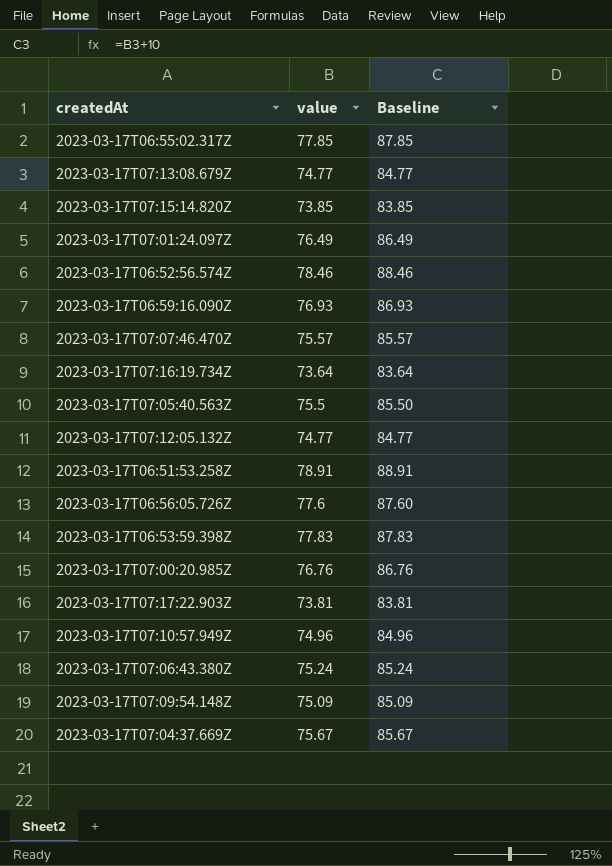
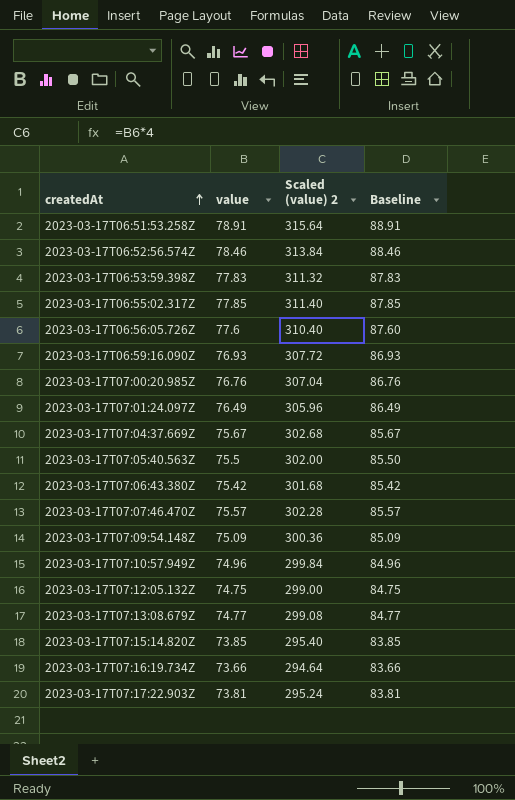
row order: none -> createdAt ascending
column Scaled (value) 2 | formula: none -> [value] * 4
2023-03-17T07:06:43.380Z | value: 75.24 -> 75.42
2023-03-17T07:06:43.380Z | Baseline: 85.24 -> 85.42
2023-03-17T07:12:05.132Z | value: 74.77 -> 74.75
2023-03-17T07:12:05.132Z | Baseline: 84.77 -> 84.75
2023-03-17T07:16:19.734Z | value: 73.64 -> 73.66
2023-03-17T07:16:19.734Z | Baseline: 83.64 -> 83.66

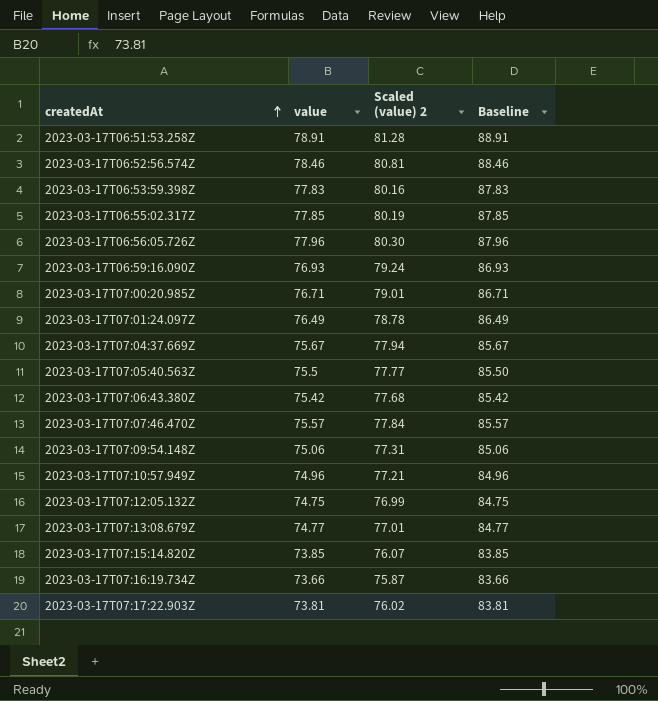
column Scaled (value) 2 | formula: [value] * 4 -> [value] * 1.03
2023-03-17T06:56:05.726Z | value: 77.6 -> 77.96
2023-03-17T06:56:05.726Z | Baseline: 87.60 -> 87.96
2023-03-17T07:00:20.985Z | value: 76.76 -> 76.71
2023-03-17T07:00:20.985Z | Baseline: 86.76 -> 86.71
2023-03-17T07:09:54.148Z | value: 75.09 -> 75.06
2023-03-17T07:09:54.148Z | Baseline: 85.09 -> 85.06

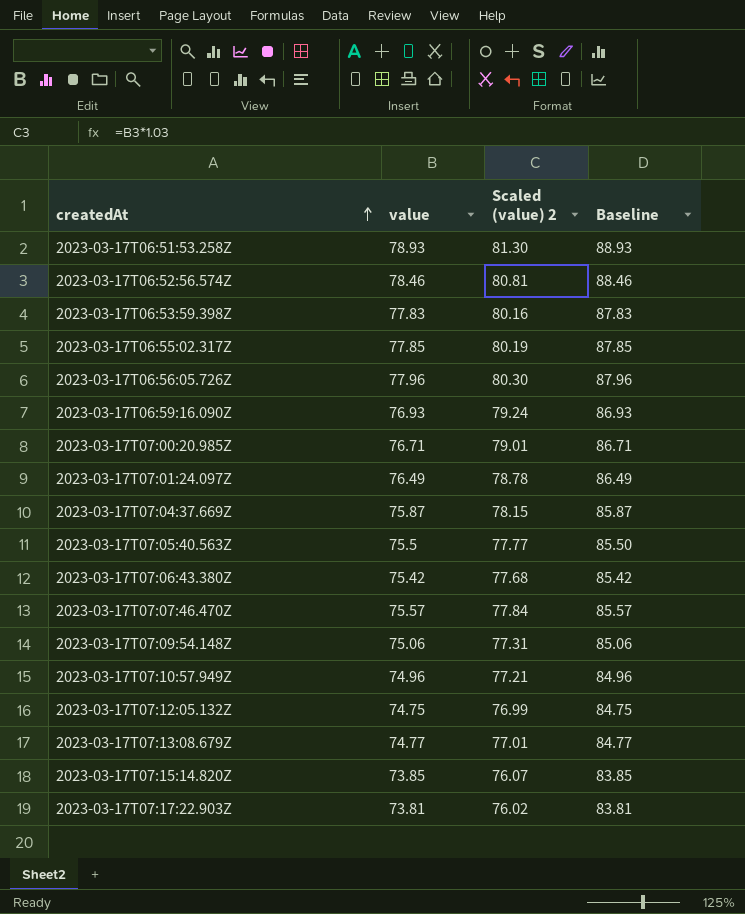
row 2023-03-17T07:16:19.734Z: 73.66 | 75.87 | 83.66 -> none
2023-03-17T06:51:53.258Z | value: 78.91 -> 78.93
2023-03-17T06:51:53.258Z | Scaled (value) 2: 81.28 -> 81.30
2023-03-17T06:51:53.258Z | Baseline: 88.91 -> 88.93
2023-03-17T07:04:37.669Z | value: 75.67 -> 75.87
2023-03-17T07:04:37.669Z | Scaled (value) 2: 77.94 -> 78.15
2023-03-17T07:04:37.669Z | Baseline: 85.67 -> 85.87

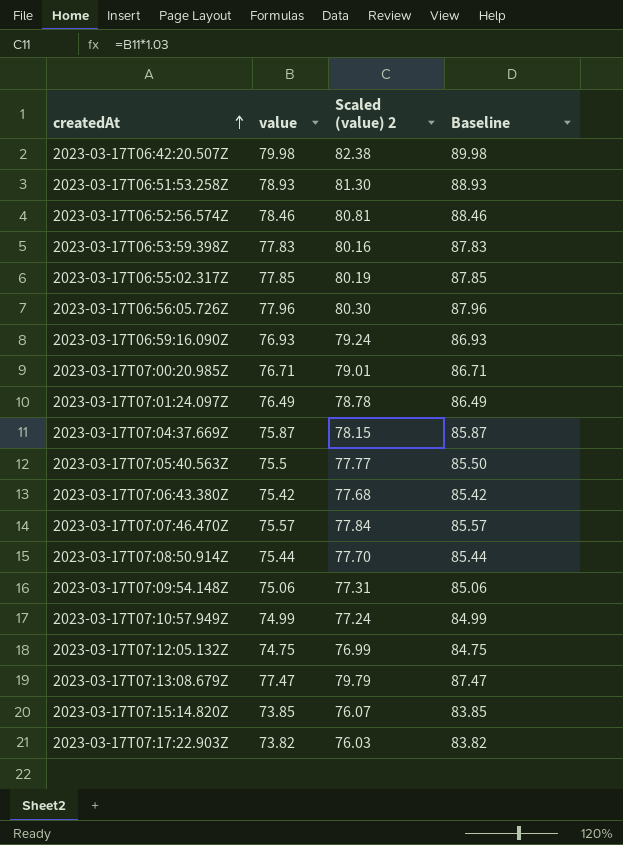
row 2023-03-17T06:42:20.507Z: none -> 79.98 | 82.38 | 89.98
row 2023-03-17T07:08:50.914Z: none -> 75.44 | 77.70 | 85.44
2023-03-17T07:10:57.949Z | value: 74.96 -> 74.99
2023-03-17T07:10:57.949Z | Scaled (value) 2: 77.21 -> 77.24
2023-03-17T07:10:57.949Z | Baseline: 84.96 -> 84.99
2023-03-17T07:13:08.679Z | value: 74.77 -> 77.47
2023-03-17T07:13:08.679Z | Scaled (value) 2: 77.01 -> 79.79
2023-03-17T07:13:08.679Z | Baseline: 84.77 -> 87.47
2023-03-17T07:17:22.903Z | value: 73.81 -> 73.82
2023-03-17T07:17:22.903Z | Scaled (value) 2: 76.02 -> 76.03
2023-03-17T07:17:22.903Z | Baseline: 83.81 -> 83.82

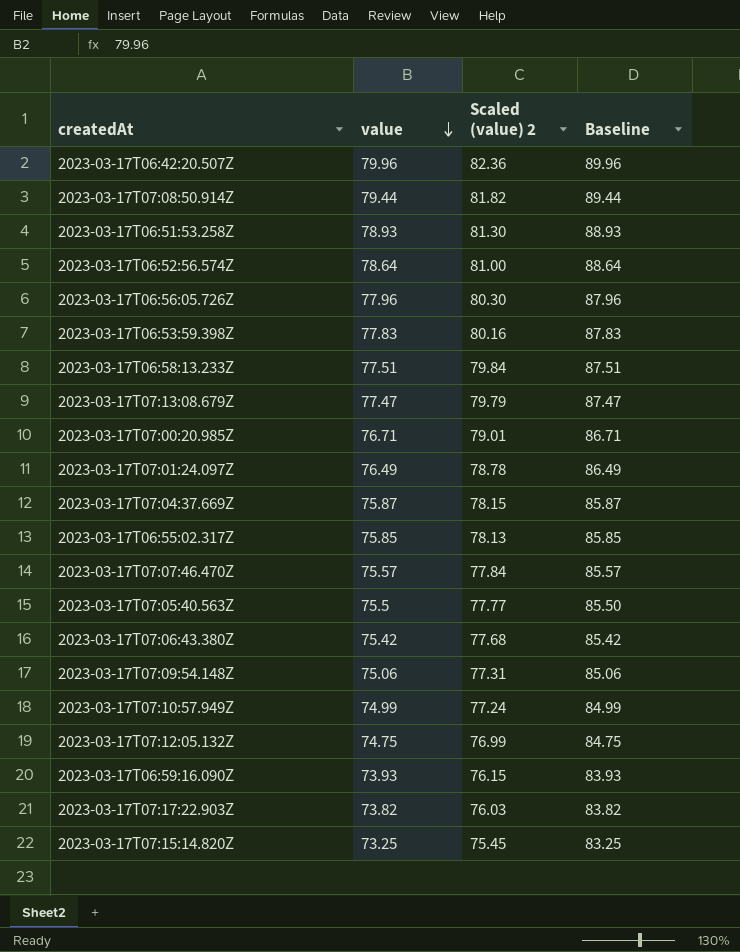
row order: createdAt ascending -> value descending
2023-03-17T06:42:20.507Z | value: 79.98 -> 79.96
2023-03-17T06:42:20.507Z | Scaled (value) 2: 82.38 -> 82.36
2023-03-17T06:42:20.507Z | Baseline: 89.98 -> 89.96
2023-03-17T07:08:50.914Z | value: 75.44 -> 79.44
2023-03-17T07:08:50.914Z | Scaled (value) 2: 77.70 -> 81.82
2023-03-17T07:08:50.914Z | Baseline: 85.44 -> 89.44
2023-03-17T06:52:56.574Z | value: 78.46 -> 78.64
2023-03-17T06:52:56.574Z | Scaled (value) 2: 80.81 -> 81.00
2023-03-17T06:52:56.574Z | Baseline: 88.46 -> 88.64
row 2023-03-17T06:58:13.233Z: none -> 77.51 | 79.84 | 87.51
2023-03-17T06:55:02.317Z | value: 77.85 -> 75.85
2023-03-17T06:55:02.317Z | Scaled (value) 2: 80.19 -> 78.13
2023-03-17T06:55:02.317Z | Baseline: 87.85 -> 85.85
2023-03-17T06:59:16.090Z | value: 76.93 -> 73.93
2023-03-17T06:59:16.090Z | Scaled (value) 2: 79.24 -> 76.15
2023-03-17T06:59:16.090Z | Baseline: 86.93 -> 83.93
2023-03-17T07:15:14.820Z | value: 73.85 -> 73.25
2023-03-17T07:15:14.820Z | Scaled (value) 2: 76.07 -> 75.45
2023-03-17T07:15:14.820Z | Baseline: 83.85 -> 83.25

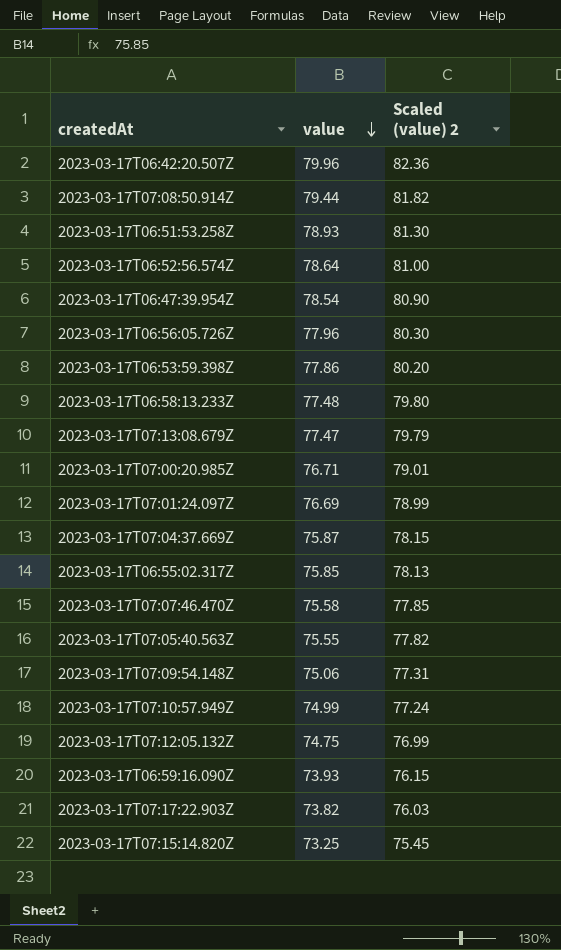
column Baseline | formula: [value] + 10 -> none
row 2023-03-17T07:06:43.380Z: 75.42 | 77.68 | 85.42 -> none
row 2023-03-17T06:47:39.954Z: none -> 78.54 | 80.90
2023-03-17T06:53:59.398Z | value: 77.83 -> 77.86
2023-03-17T06:53:59.398Z | Scaled (value) 2: 80.16 -> 80.20
2023-03-17T06:58:13.233Z | value: 77.51 -> 77.48
2023-03-17T06:58:13.233Z | Scaled (value) 2: 79.84 -> 79.80
2023-03-17T07:01:24.097Z | value: 76.49 -> 76.69
2023-03-17T07:01:24.097Z | Scaled (value) 2: 78.78 -> 78.99
2023-03-17T07:07:46.470Z | value: 75.57 -> 75.58
2023-03-17T07:07:46.470Z | Scaled (value) 2: 77.84 -> 77.85
2023-03-17T07:05:40.563Z | value: 75.5 -> 75.55
2023-03-17T07:05:40.563Z | Scaled (value) 2: 77.77 -> 77.82

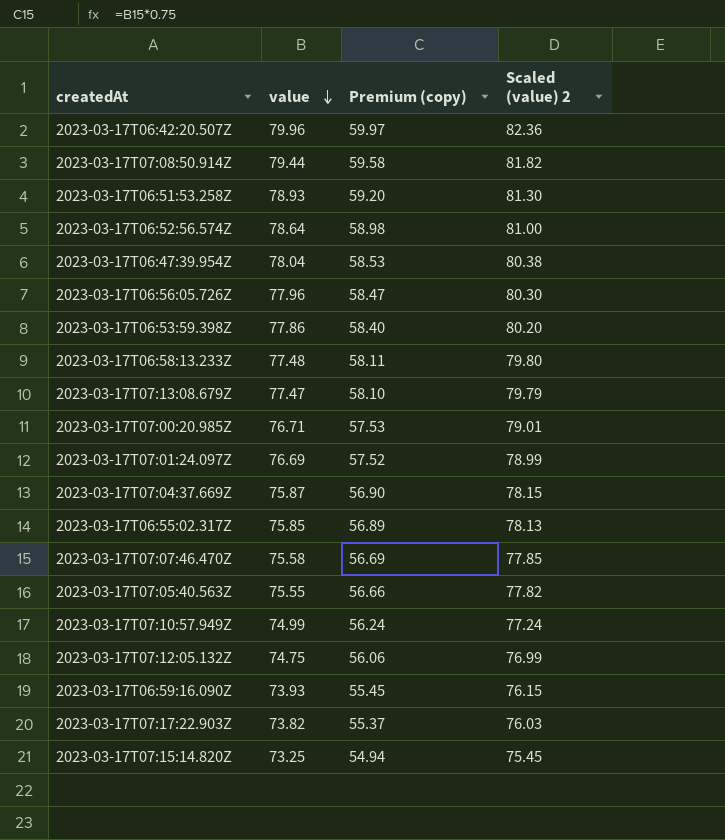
column Premium (copy) | formula: none -> [value] * 0.75
row 2023-03-17T07:09:54.148Z: 75.06 | 77.31 -> none
2023-03-17T06:47:39.954Z | value: 78.54 -> 78.04
2023-03-17T06:47:39.954Z | Scaled (value) 2: 80.90 -> 80.38

